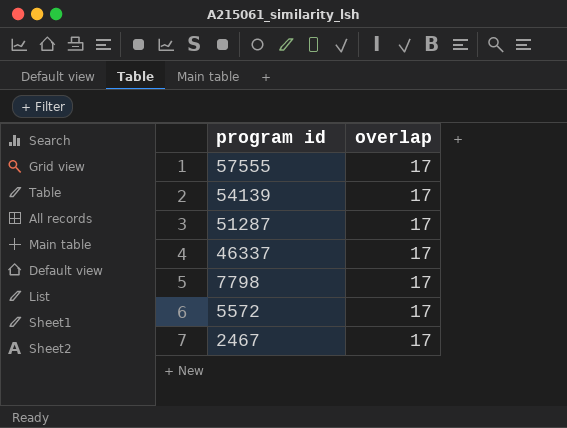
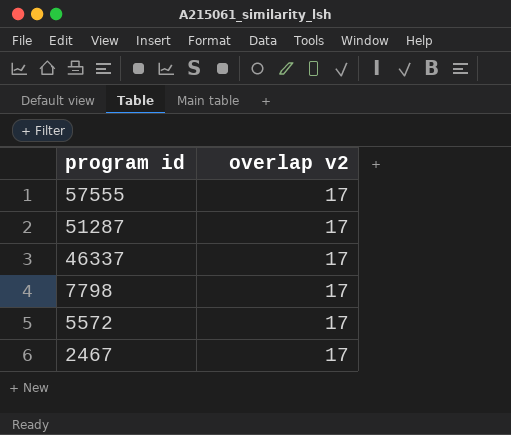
column name: overlap -> overlap v2
row 54139: 17 -> none

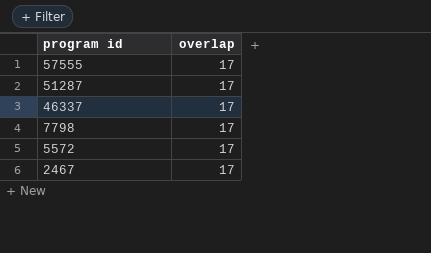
column name: overlap v2 -> overlap

